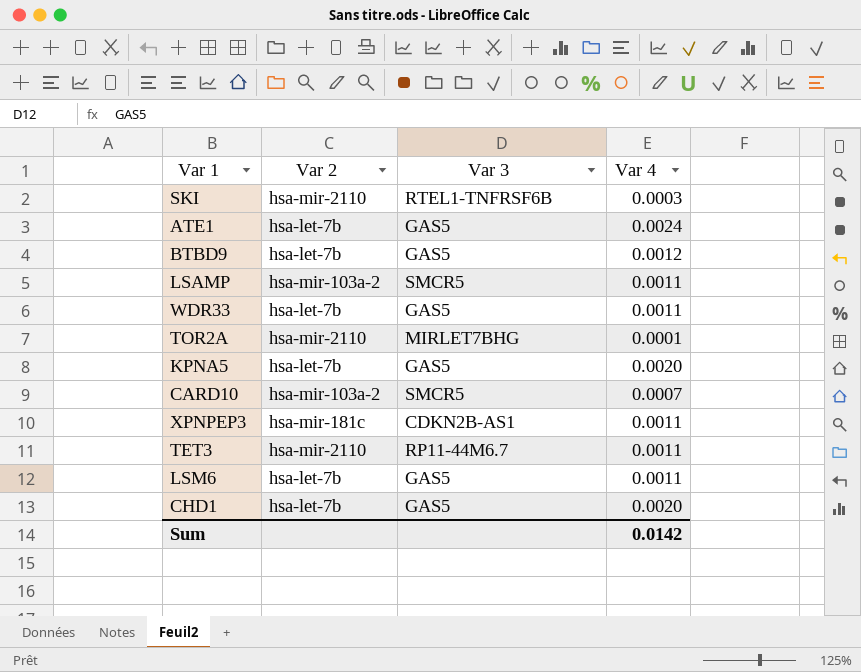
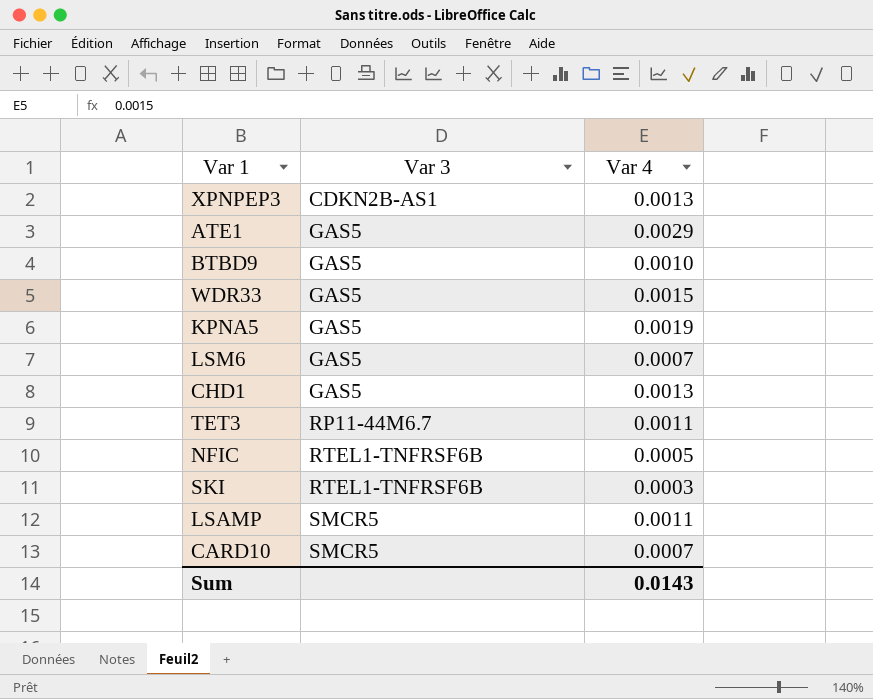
row order: none -> Var 3 ascending
column Var 2 | position: 2 -> none
row TOR2A: hsa-mir-2110 | MIRLET7BHG | 0.0001 -> none
XPNPEP3 | Var 4: 0.0011 -> 0.0013
ATE1 | Var 4: 0.0024 -> 0.0029
BTBD9 | Var 4: 0.0012 -> 0.0010
WDR33 | Var 4: 0.0011 -> 0.0015
KPNA5 | Var 4: 0.0020 -> 0.0019
LSM6 | Var 4: 0.0011 -> 0.0007
CHD1 | Var 4: 0.0020 -> 0.0013
row NFIC: none -> RTEL1-TNFRSF6B | 0.0005
Sum | Var 4: 0.0142 -> 0.0143

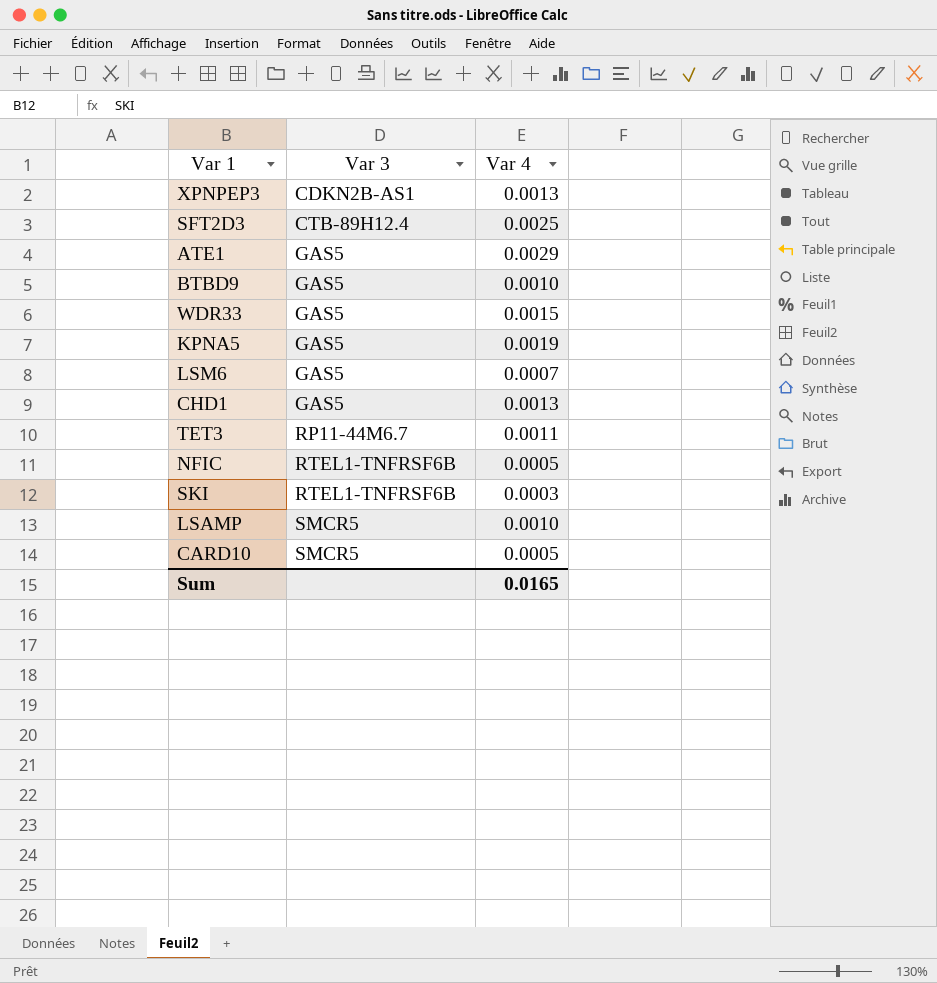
row SFT2D3: none -> CTB-89H12.4 | 0.0025
LSAMP | Var 4: 0.0011 -> 0.0010
CARD10 | Var 4: 0.0007 -> 0.0005
Sum | Var 4: 0.0143 -> 0.0165

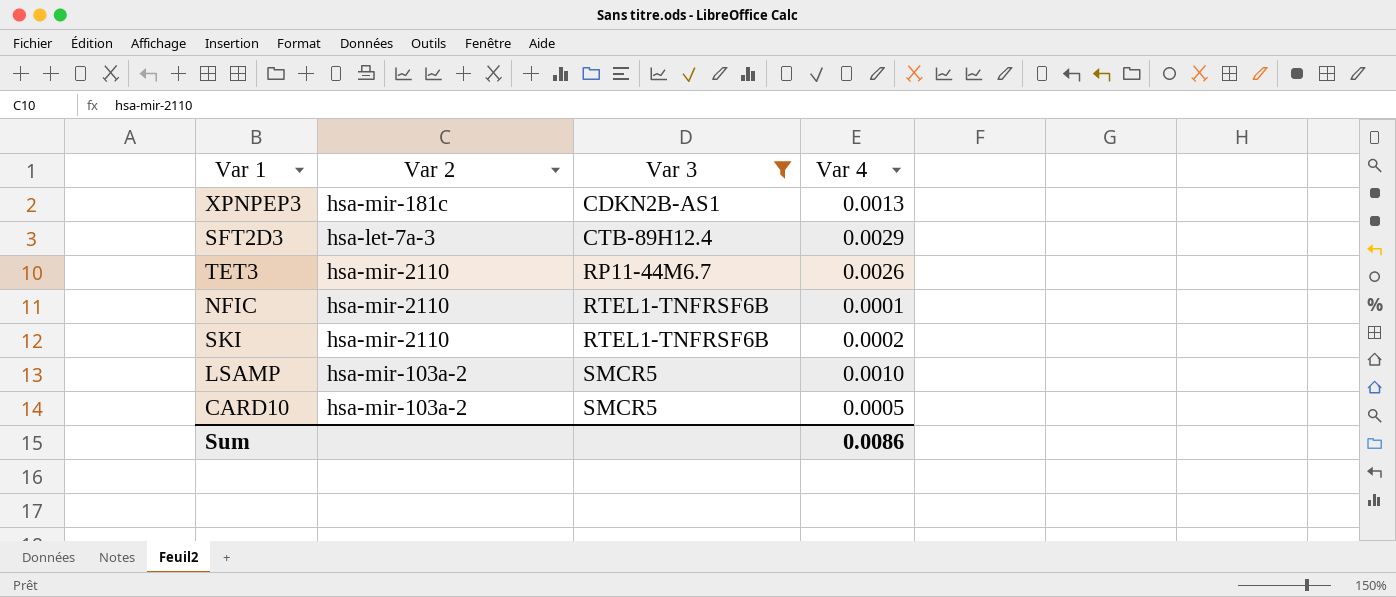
filter: none -> Var 3 != GAS5
column Var 2 | position: none -> 2
SFT2D3 | Var 4: 0.0025 -> 0.0029
TET3 | Var 4: 0.0011 -> 0.0026
NFIC | Var 4: 0.0005 -> 0.0001
SKI | Var 4: 0.0003 -> 0.0002
Sum | Var 4: 0.0165 -> 0.0086

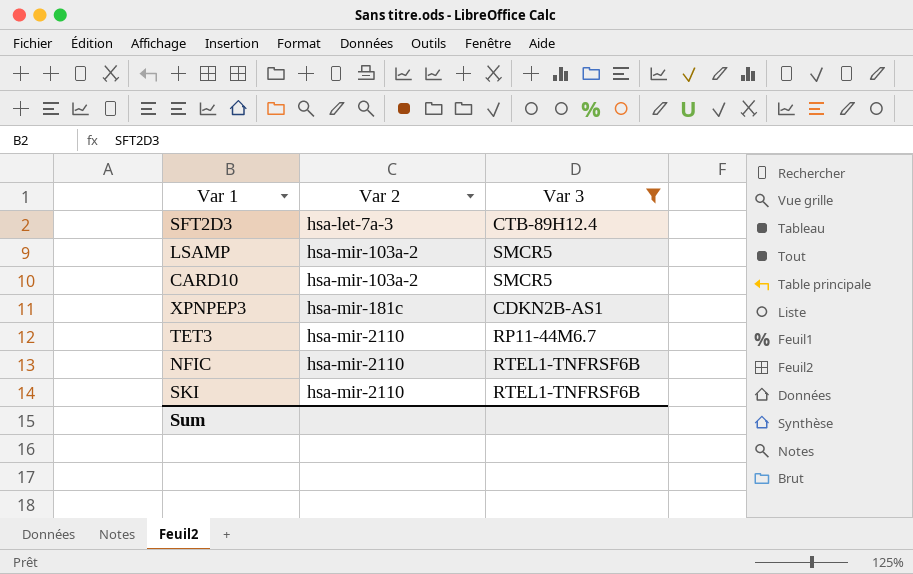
row order: Var 3 ascending -> Var 2 ascending
column Var 4 | position: 4 -> none

